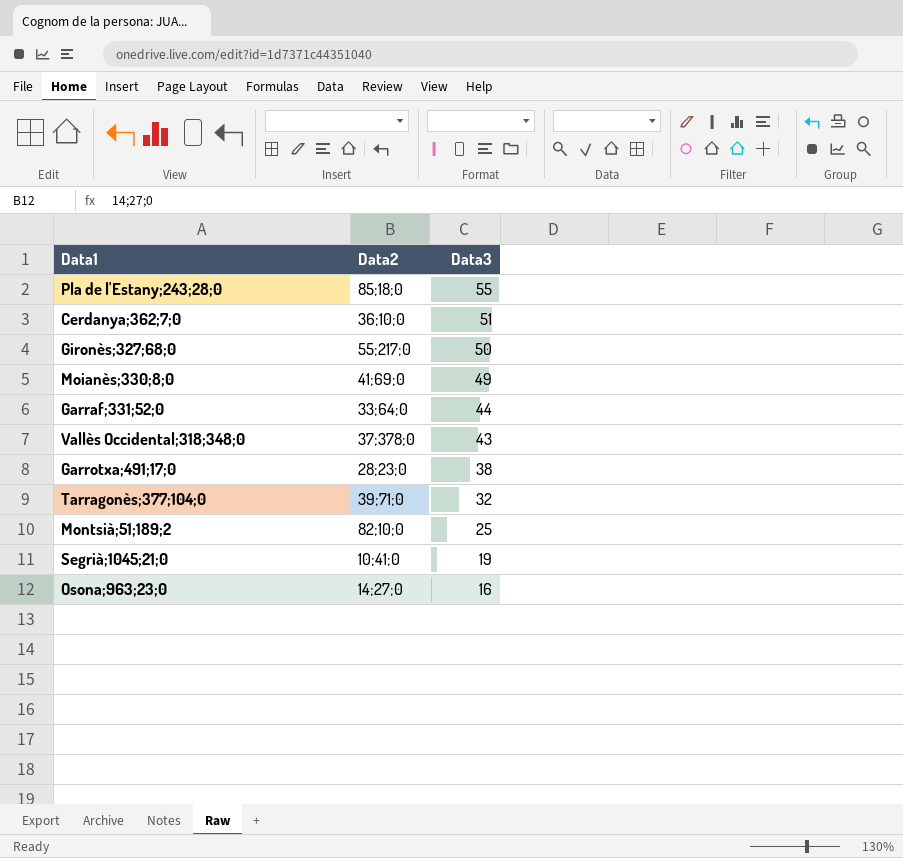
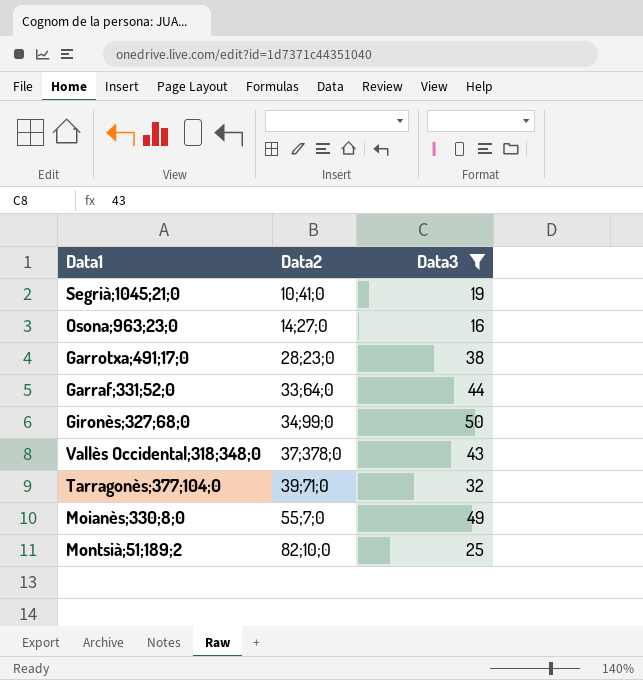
filter: none -> Data3 <= 50
row order: Data3 descending -> Data2 ascending
Gironès;327;68;0 | Data2: 55;217;0 -> 34;99;0
Moianès;330;8;0 | Data2: 41;69;0 -> 55;7;0

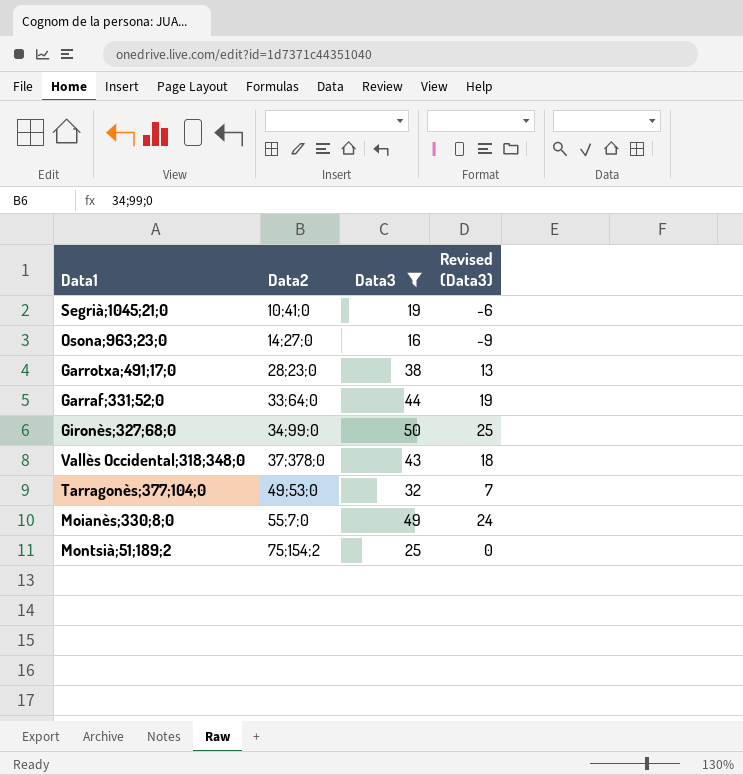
column Revised (Data3) | formula: none -> [Data3] - 25
Tarragonès;377;104;0 | Data2: 39;71;0 -> 49;53;0
Montsià;51;189;2 | Data2: 82;10;0 -> 75;154;2

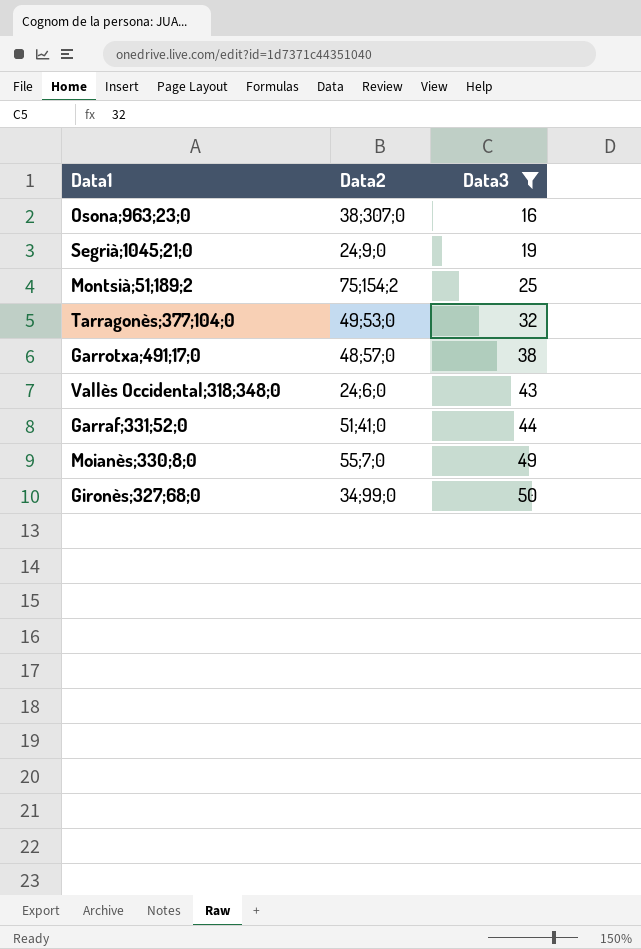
row order: Data2 ascending -> Data3 ascending
column Revised (Data3) | formula: [Data3] - 25 -> none
Osona;963;23;0 | Data2: 14;27;0 -> 38;307;0
Segrià;1045;21;0 | Data2: 10;41;0 -> 24;9;0
Garrotxa;491;17;0 | Data2: 28;23;0 -> 48;57;0
Vallès Occidental;318;348;0 | Data2: 37;378;0 -> 24;6;0
Garraf;331;52;0 | Data2: 33;64;0 -> 51;41;0

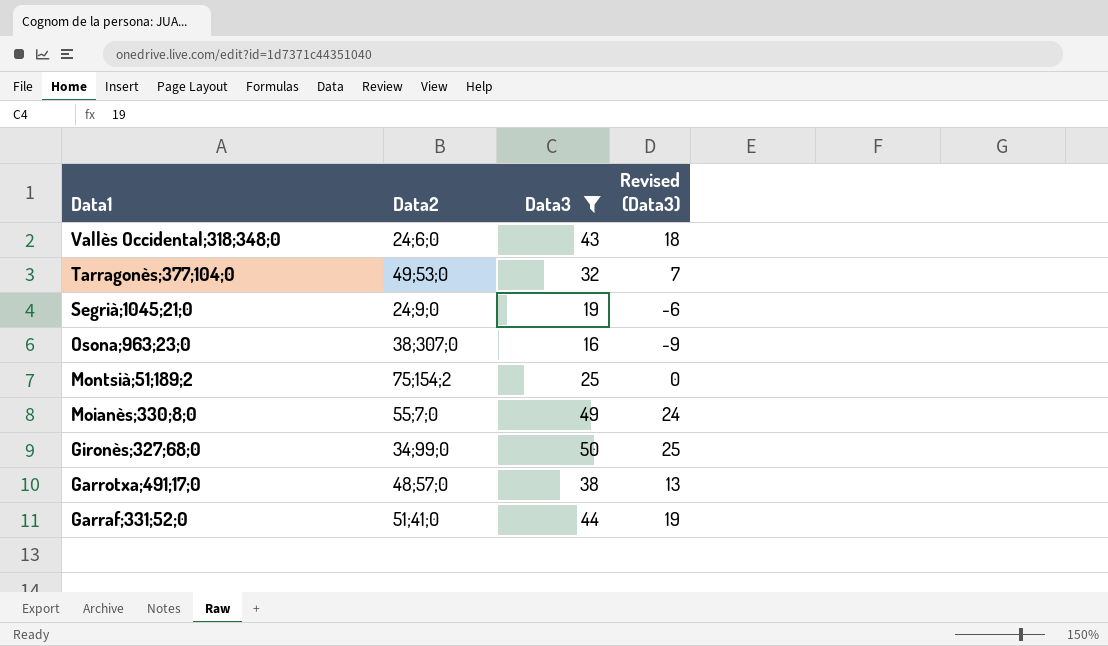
row order: Data3 ascending -> Data1 descending
column Revised (Data3) | formula: none -> [Data3] - 25

